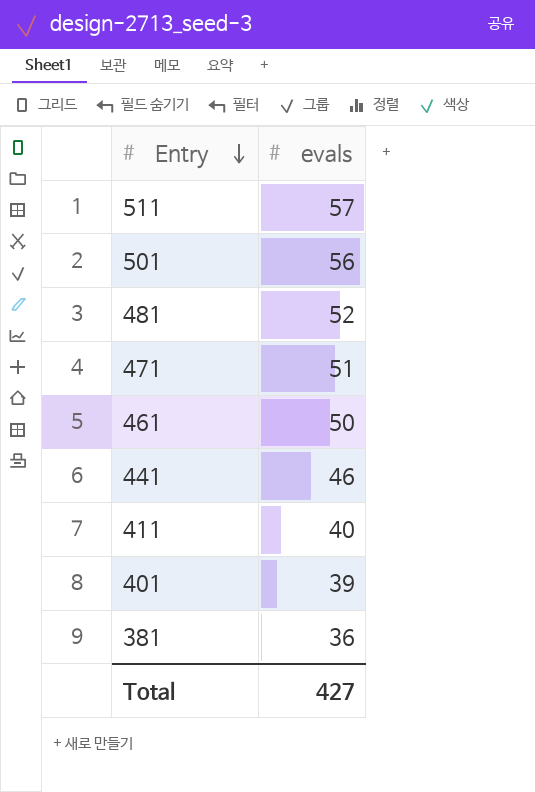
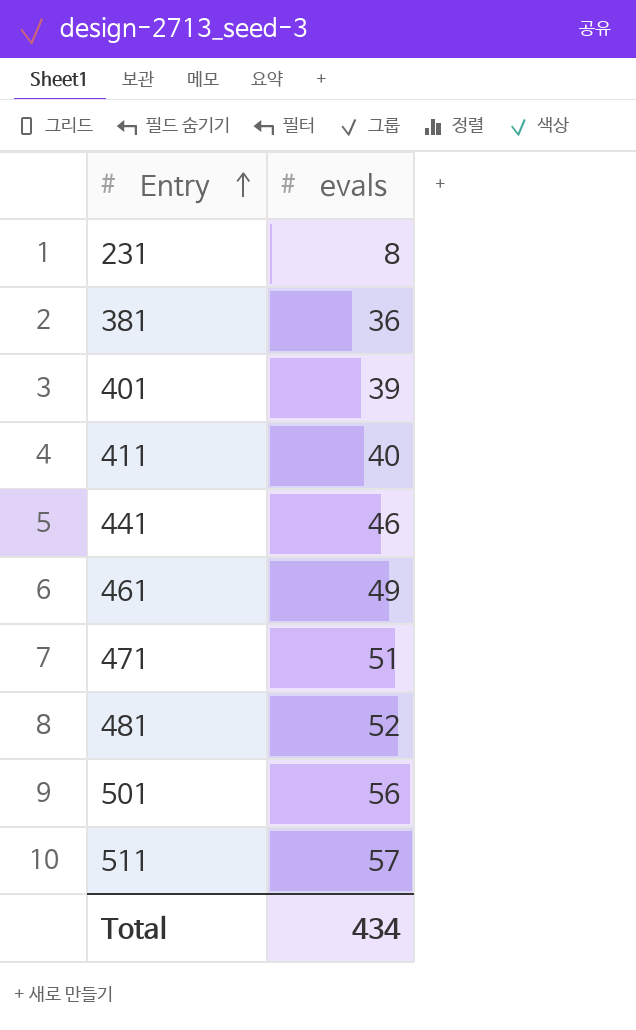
row order: Entry descending -> Entry ascending
row 231: none -> 8
461 | evals: 50 -> 49
Total | evals: 427 -> 434

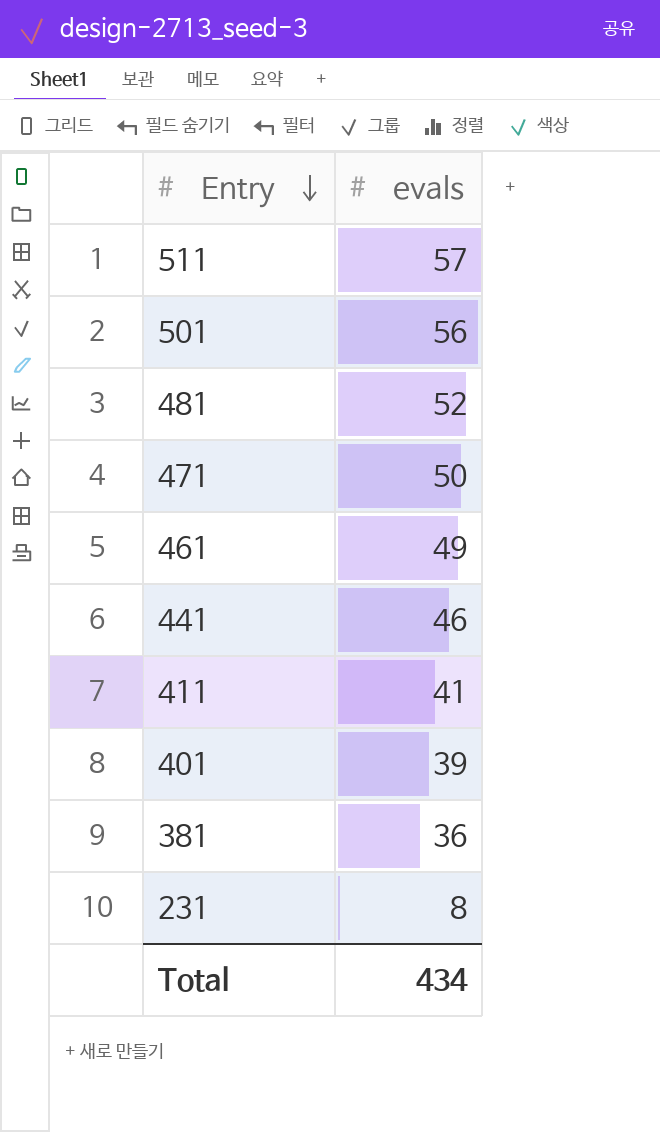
row order: Entry ascending -> Entry descending
471 | evals: 51 -> 50
411 | evals: 40 -> 41

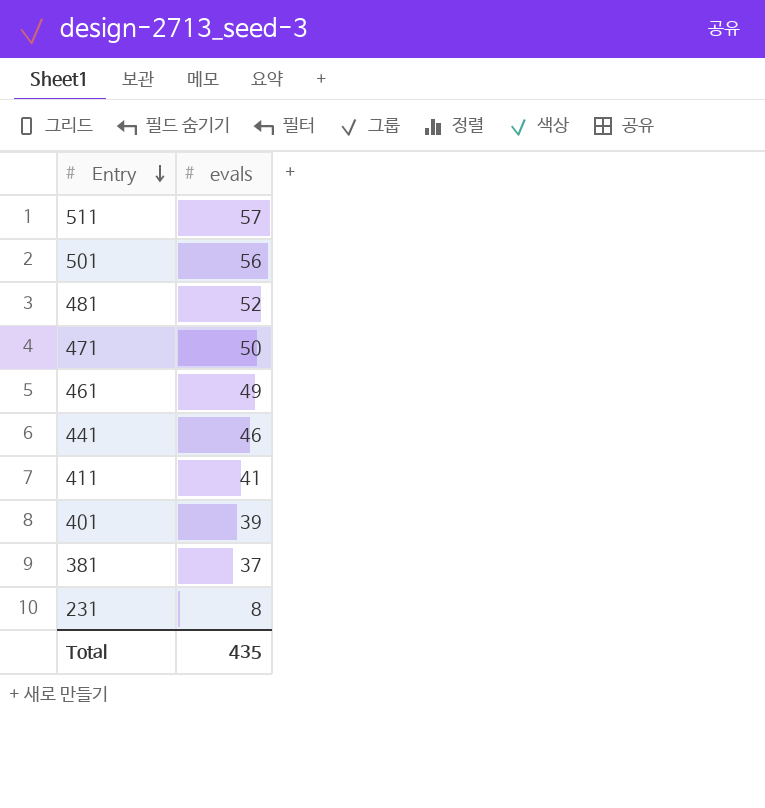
381 | evals: 36 -> 37
Total | evals: 434 -> 435

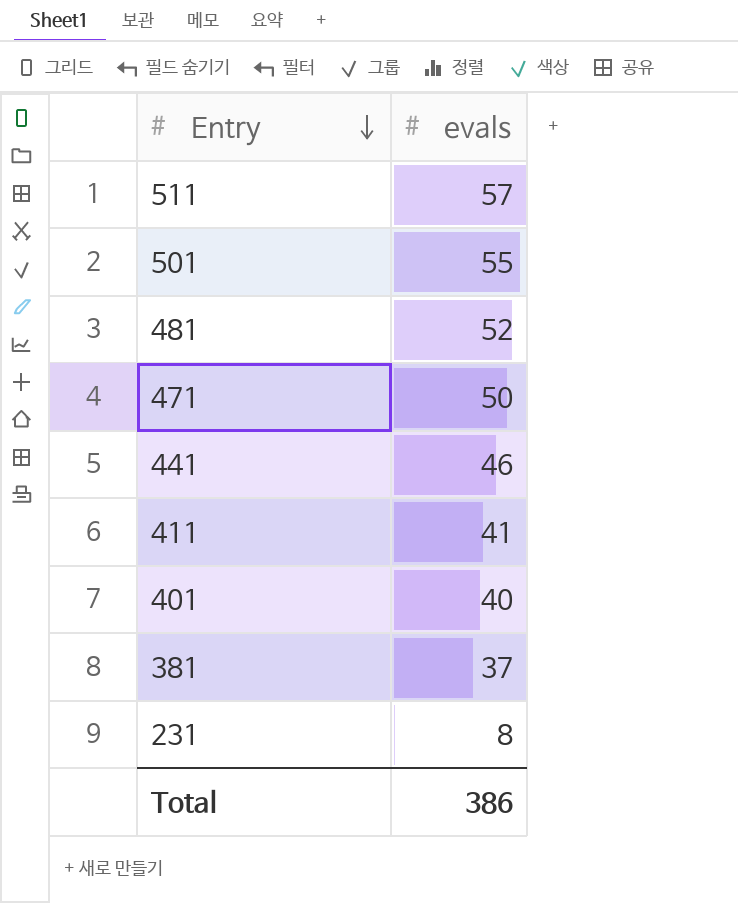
row 461: 49 -> none
501 | evals: 56 -> 55
401 | evals: 39 -> 40
Total | evals: 435 -> 386

